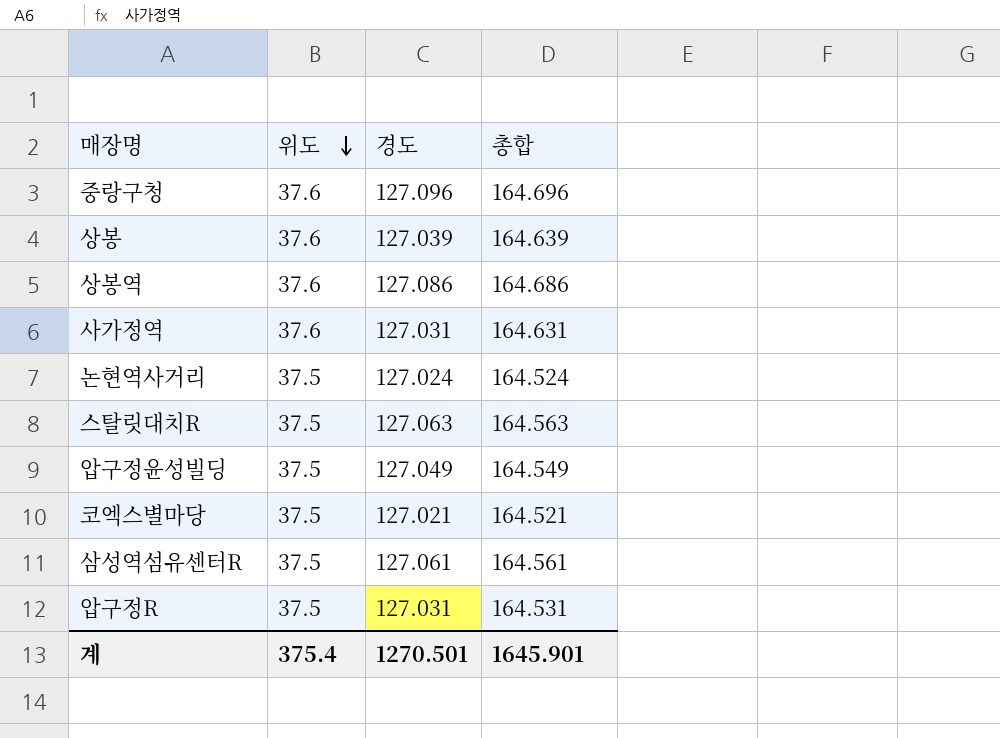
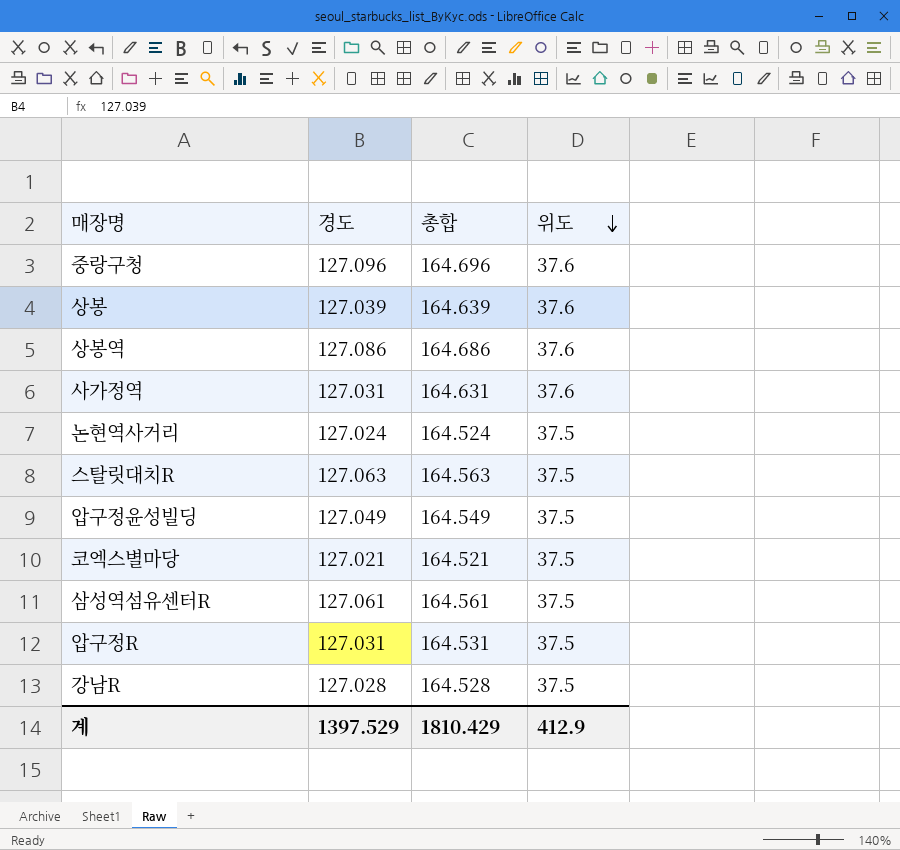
column 위도 | position: 2 -> 4
row 강남R: none -> 127.028 | 164.528 | 37.5
계 | 경도: 1270.501 -> 1397.529
계 | 총합: 1645.901 -> 1810.429
계 | 위도: 375.4 -> 412.9

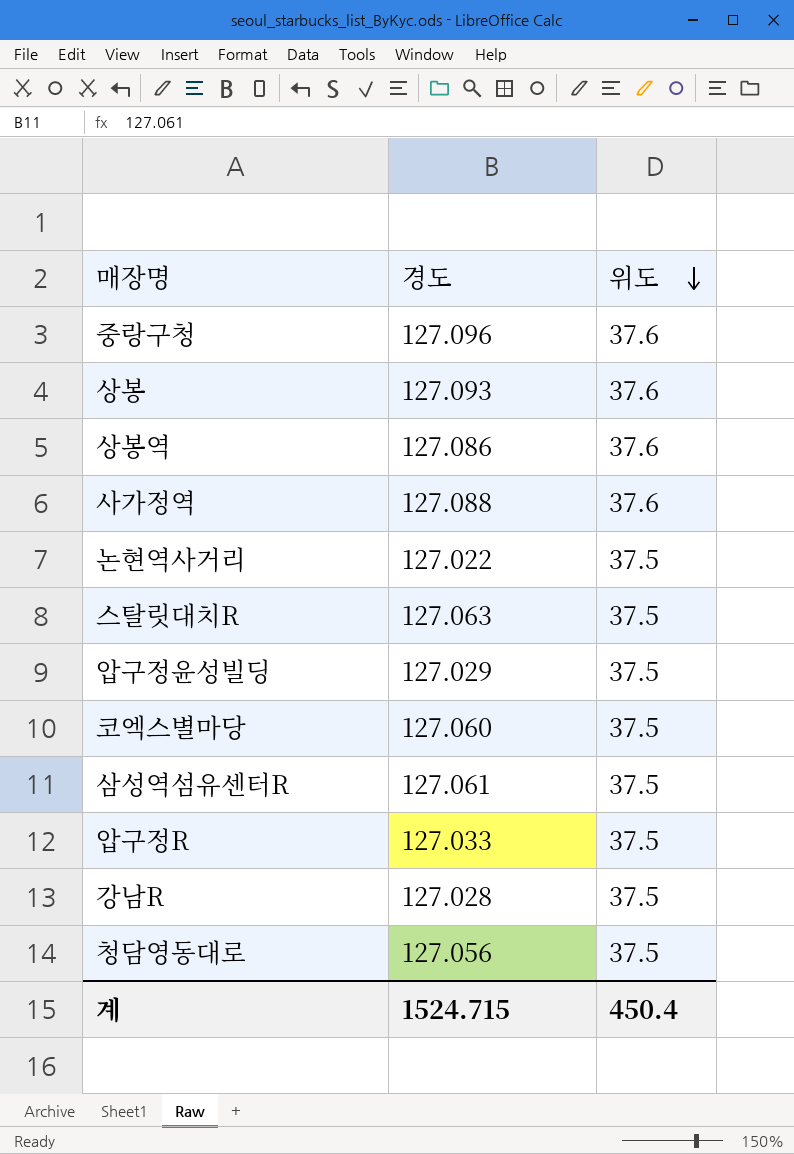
column 총합 | formula: [경도] + [위도] -> none
상봉 | 경도: 127.039 -> 127.093
사가정역 | 경도: 127.031 -> 127.088
논현역사거리 | 경도: 127.024 -> 127.022
압구정윤성빌딩 | 경도: 127.049 -> 127.029
코엑스별마당 | 경도: 127.021 -> 127.060
압구정R | 경도: 127.031 -> 127.033
row 청담영동대로: none -> 127.056 | 37.5
계 | 경도: 1397.529 -> 1524.715
계 | 위도: 412.9 -> 450.4

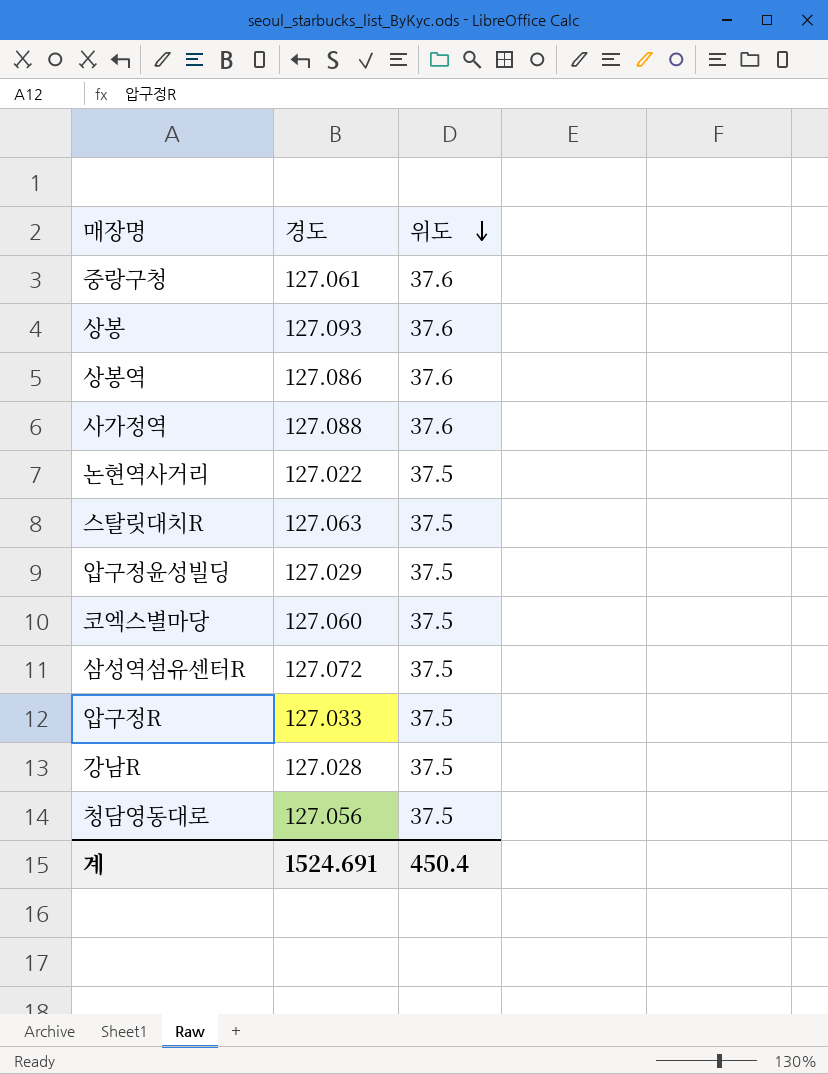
중랑구청 | 경도: 127.096 -> 127.061
삼성역섬유센터R | 경도: 127.061 -> 127.072
계 | 경도: 1524.715 -> 1524.691

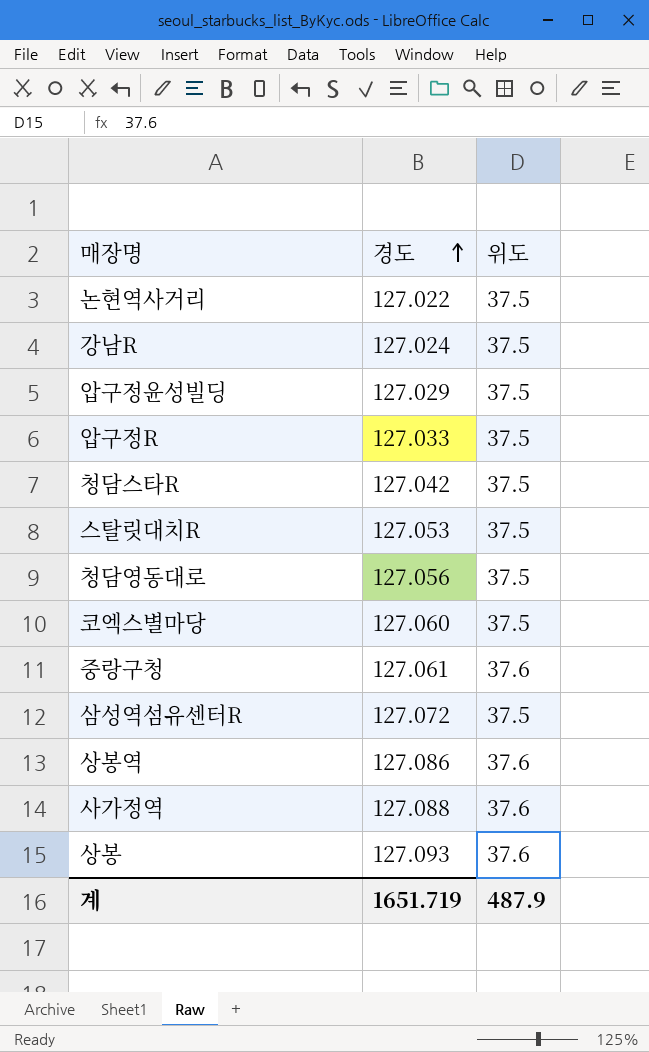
row order: 위도 descending -> 경도 ascending
강남R | 경도: 127.028 -> 127.024
row 청담스타R: none -> 127.042 | 37.5
스탈릿대치R | 경도: 127.063 -> 127.053
계 | 경도: 1524.691 -> 1651.719
계 | 위도: 450.4 -> 487.9

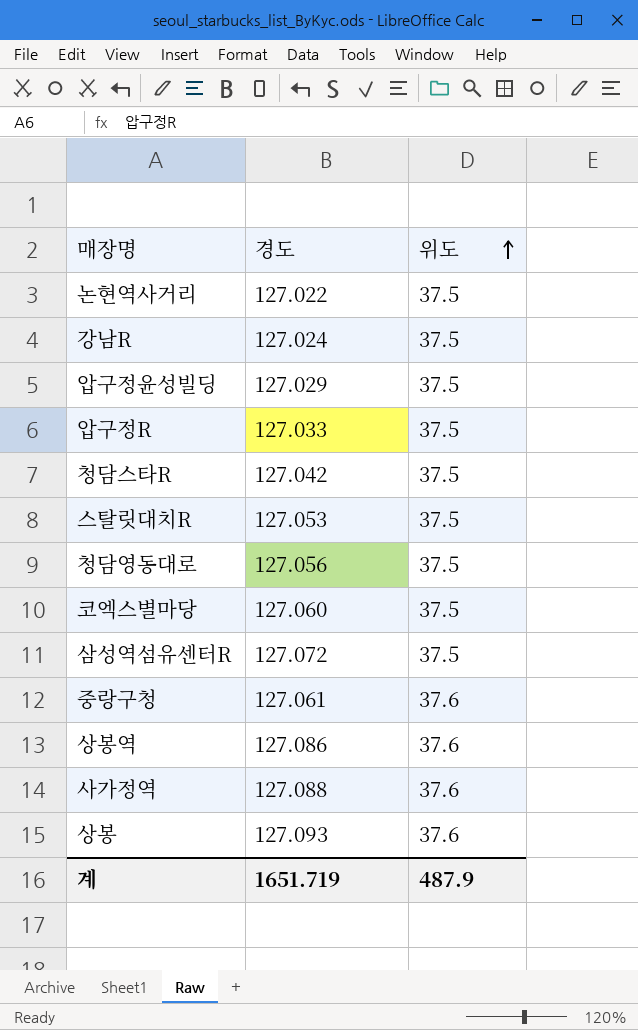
row order: 경도 ascending -> 위도 ascending

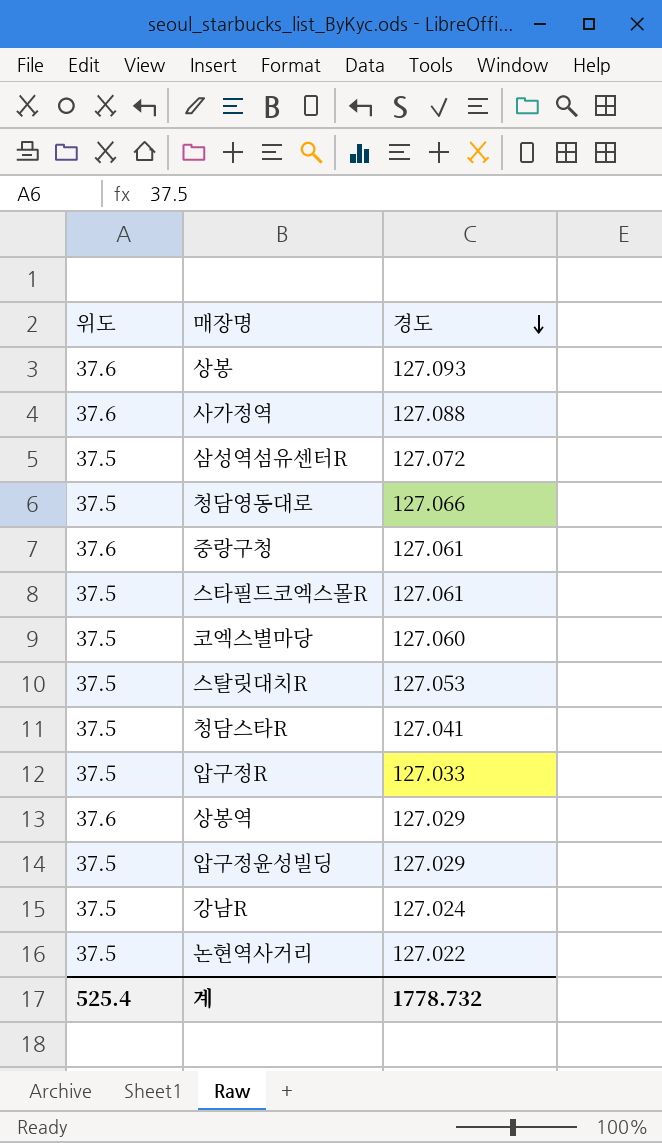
row order: 위도 ascending -> 경도 descending
column 위도 | position: 3 -> 1
청담영동대로 | 경도: 127.056 -> 127.066
row 스타필드코엑스몰R: none -> 37.5 | 127.061
청담스타R | 경도: 127.042 -> 127.041
상봉역 | 경도: 127.086 -> 127.029
계 | 위도: 487.9 -> 525.4
계 | 경도: 1651.719 -> 1778.732

